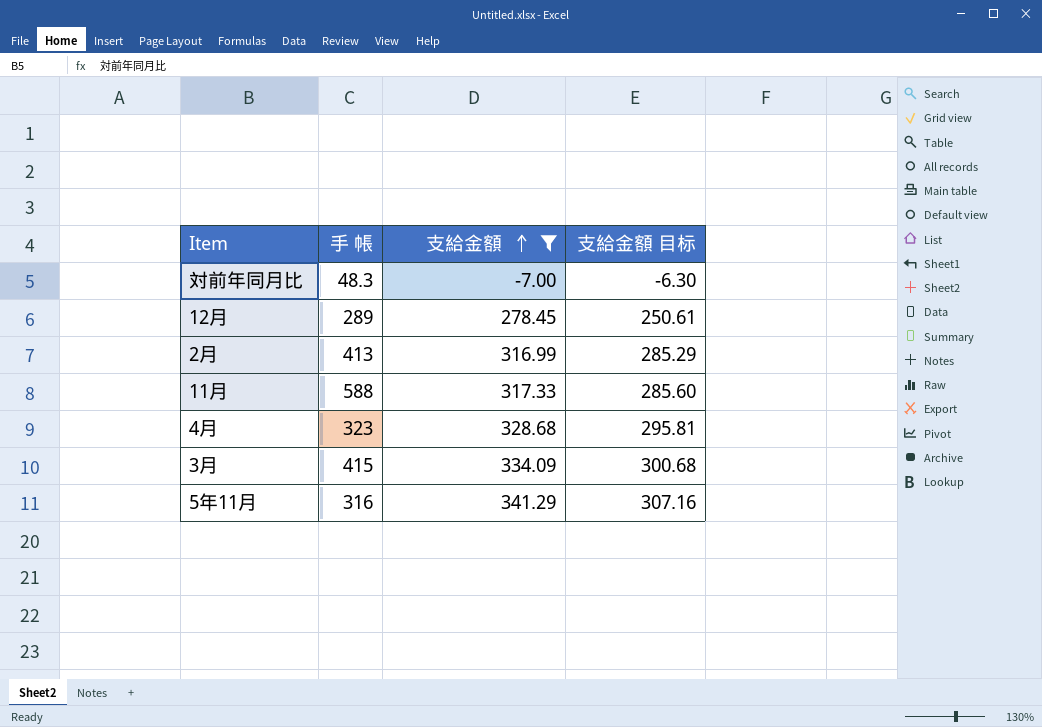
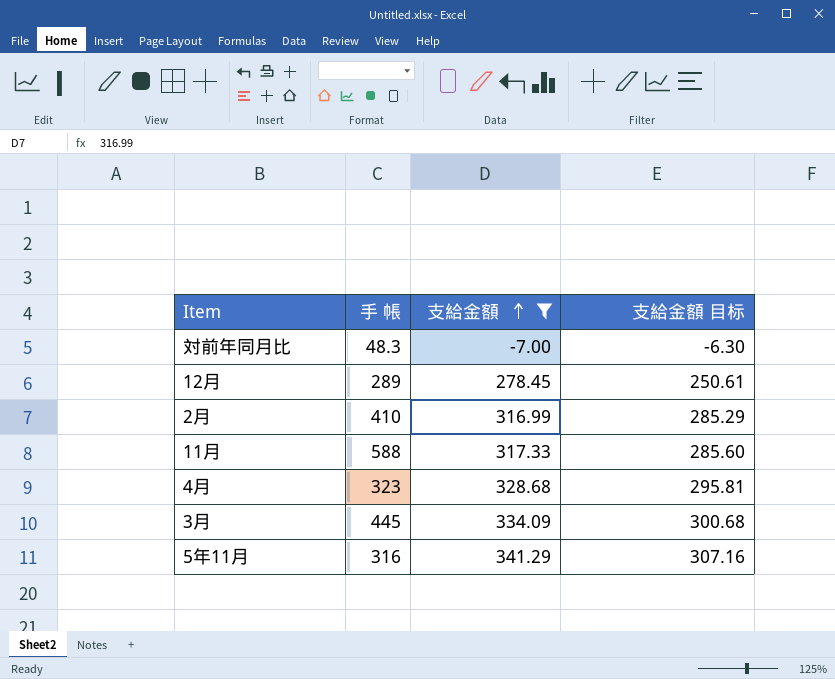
2月 | 手 帳: 413 -> 410
3月 | 手 帳: 415 -> 445

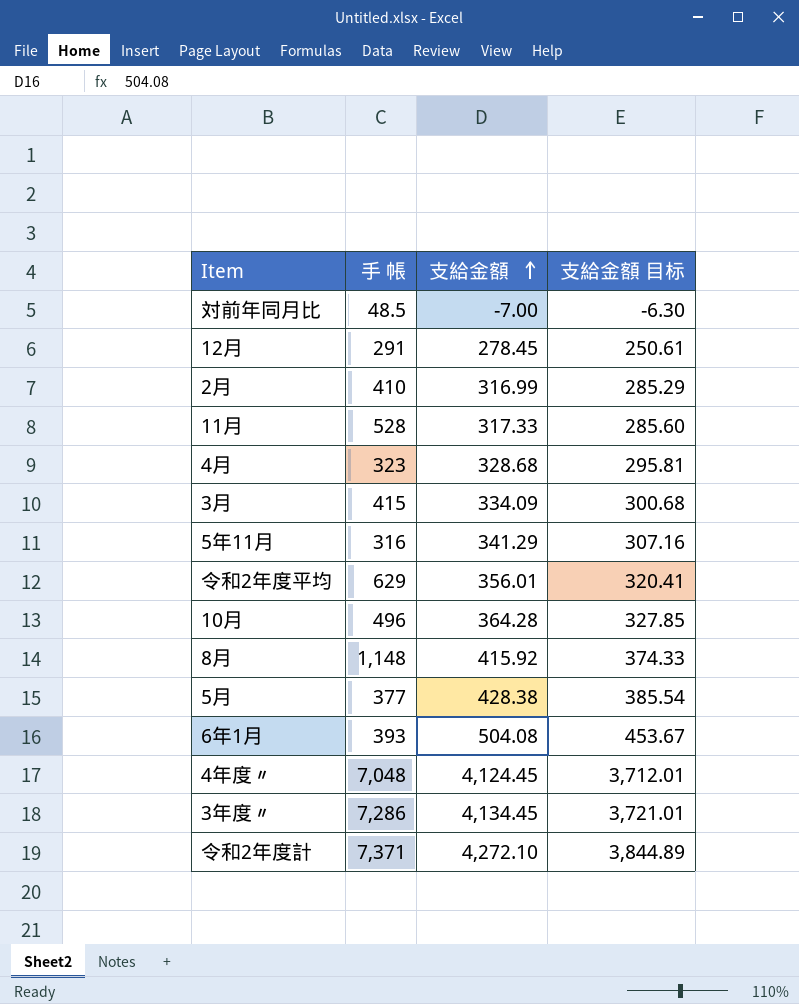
filter: 支給金額 <= 341.29 -> none
対前年同月比 | 手 帳: 48.3 -> 48.5
12月 | 手 帳: 289 -> 291
11月 | 手 帳: 588 -> 528
3月 | 手 帳: 445 -> 415

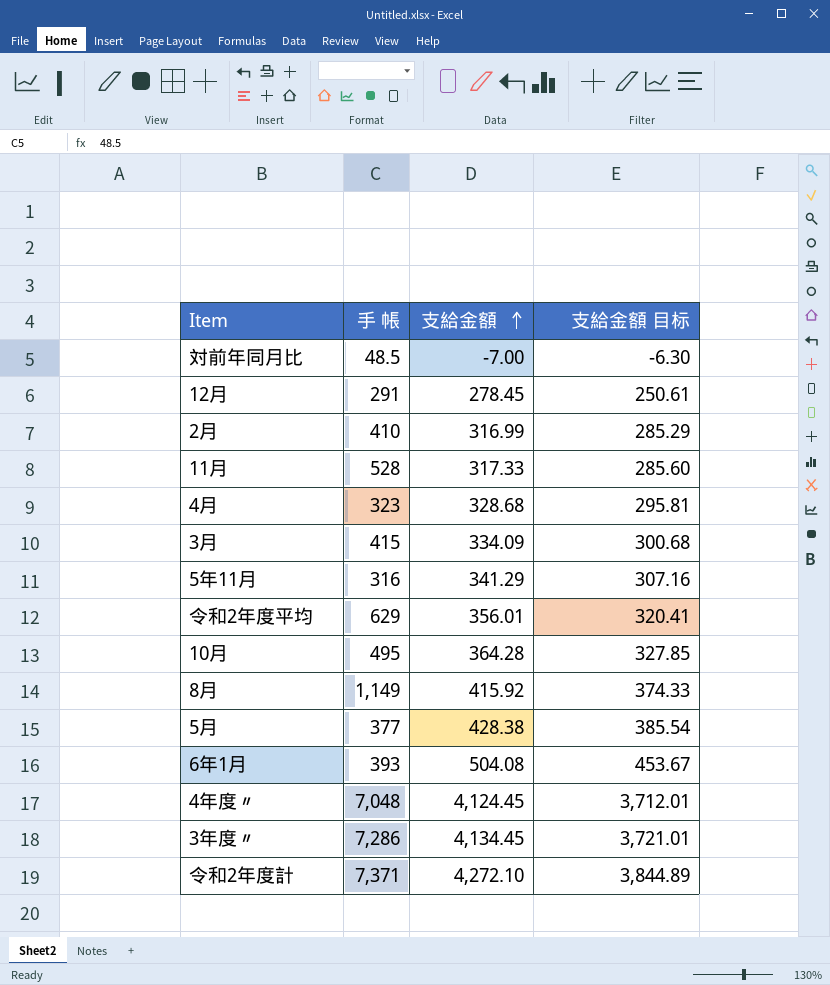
10月 | 手 帳: 496 -> 495
8月 | 手 帳: 1,148 -> 1,149

